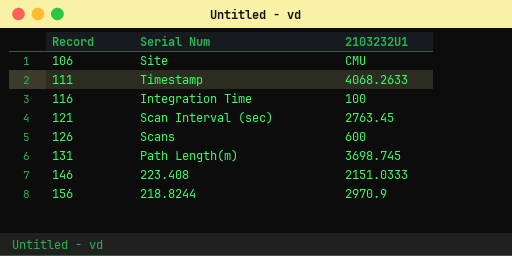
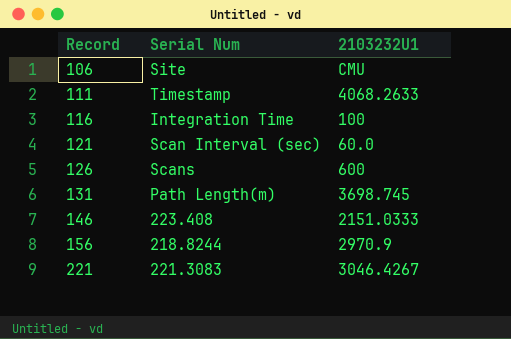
121 | 2103232U1: 2763.45 -> 60.0
row 221: none -> 221.3083 | 3046.4267

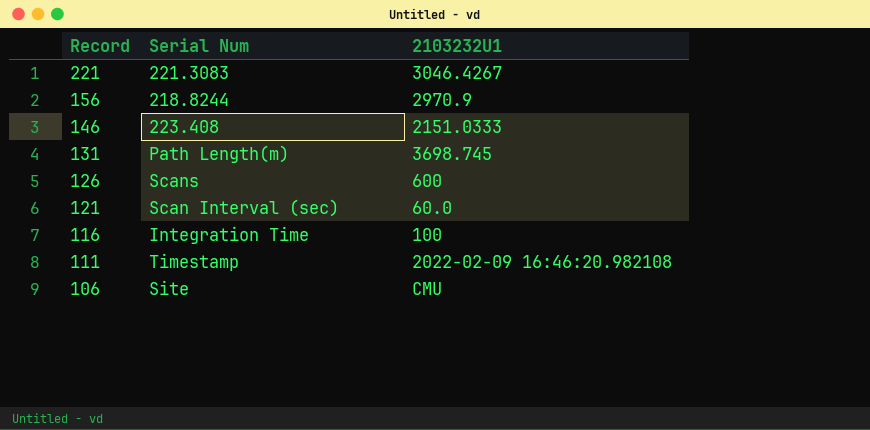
row order: Record ascending -> Record descending
111 | 2103232U1: 4068.2633 -> 2022-02-09 16:46:20.982108

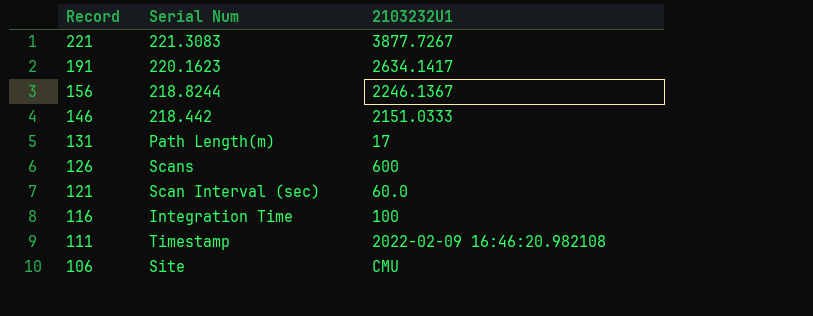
221 | 2103232U1: 3046.4267 -> 3877.7267
row 191: none -> 220.1623 | 2634.1417
156 | 2103232U1: 2970.9 -> 2246.1367
146 | Serial Num: 223.408 -> 218.442
131 | 2103232U1: 3698.745 -> 17

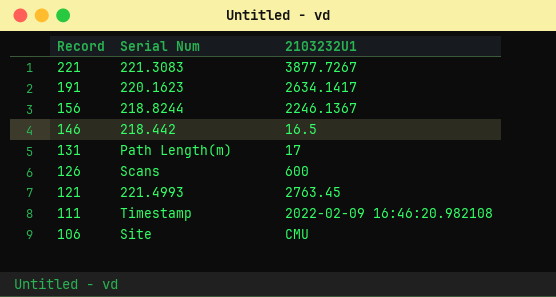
row 116: Integration Time | 100 -> none
146 | 2103232U1: 2151.0333 -> 16.5
121 | Serial Num: Scan Interval (sec) -> 221.4993
121 | 2103232U1: 60.0 -> 2763.45

